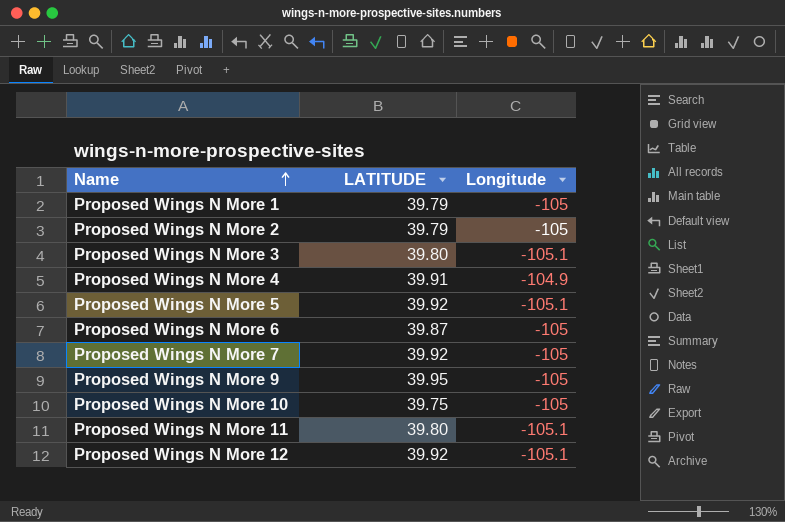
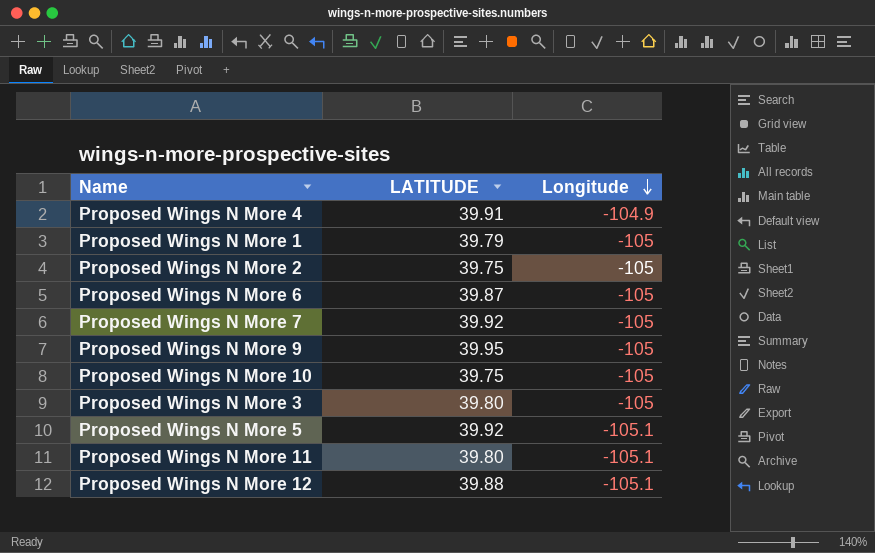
row order: Name ascending -> Longitude descending
Proposed Wings N More 2 | LATITUDE: 39.79 -> 39.75
Proposed Wings N More 3 | Longitude: -105.1 -> -105
Proposed Wings N More 12 | LATITUDE: 39.92 -> 39.88

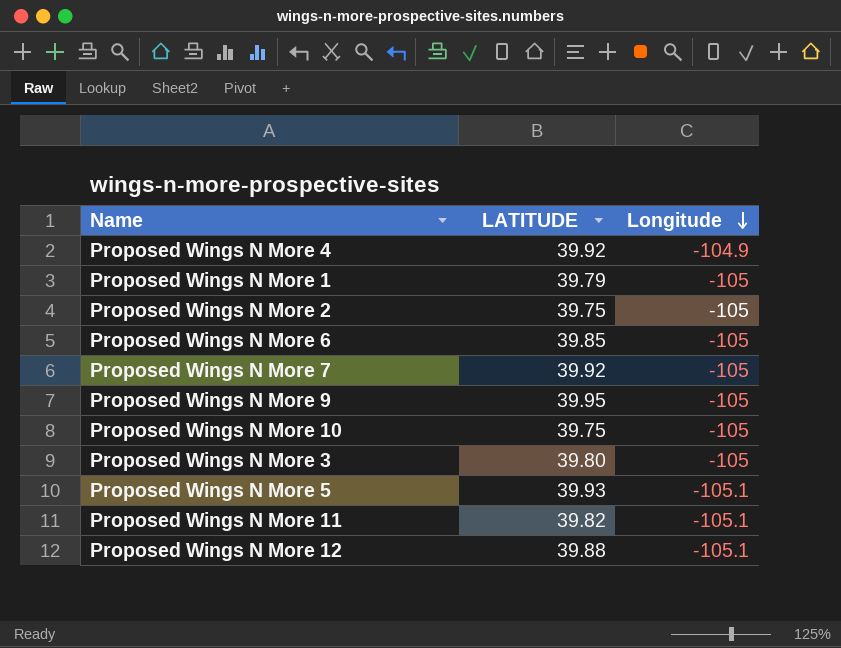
Proposed Wings N More 4 | LATITUDE: 39.91 -> 39.92
Proposed Wings N More 6 | LATITUDE: 39.87 -> 39.85
Proposed Wings N More 5 | LATITUDE: 39.92 -> 39.93
Proposed Wings N More 11 | LATITUDE: 39.80 -> 39.82

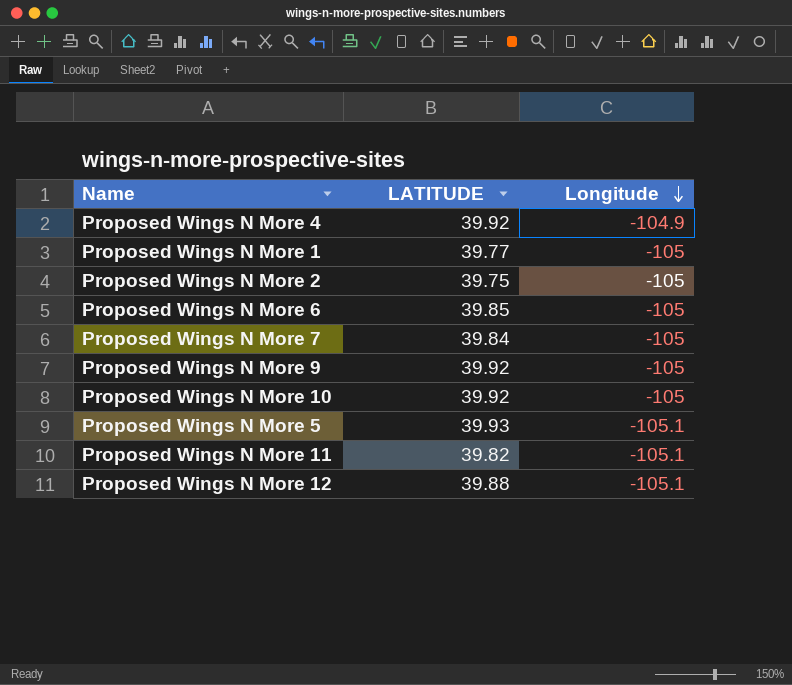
row Proposed Wings N More 3: 39.80 | -105 -> none
Proposed Wings N More 1 | LATITUDE: 39.79 -> 39.77
Proposed Wings N More 7 | LATITUDE: 39.92 -> 39.84
Proposed Wings N More 9 | LATITUDE: 39.95 -> 39.92
Proposed Wings N More 10 | LATITUDE: 39.75 -> 39.92

